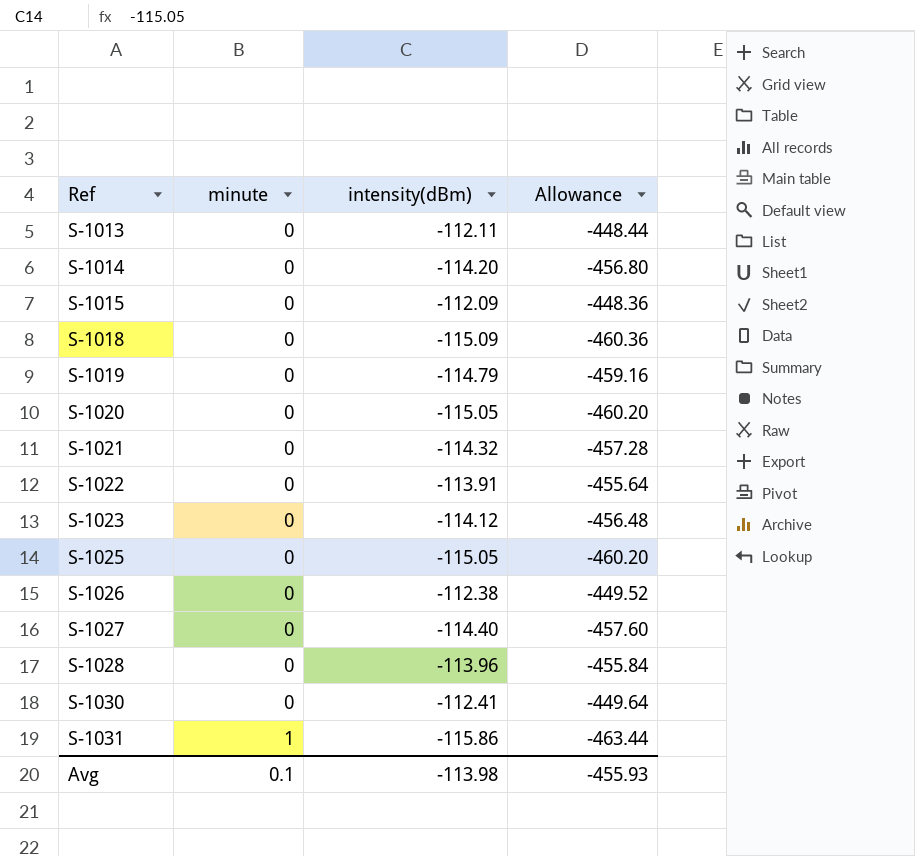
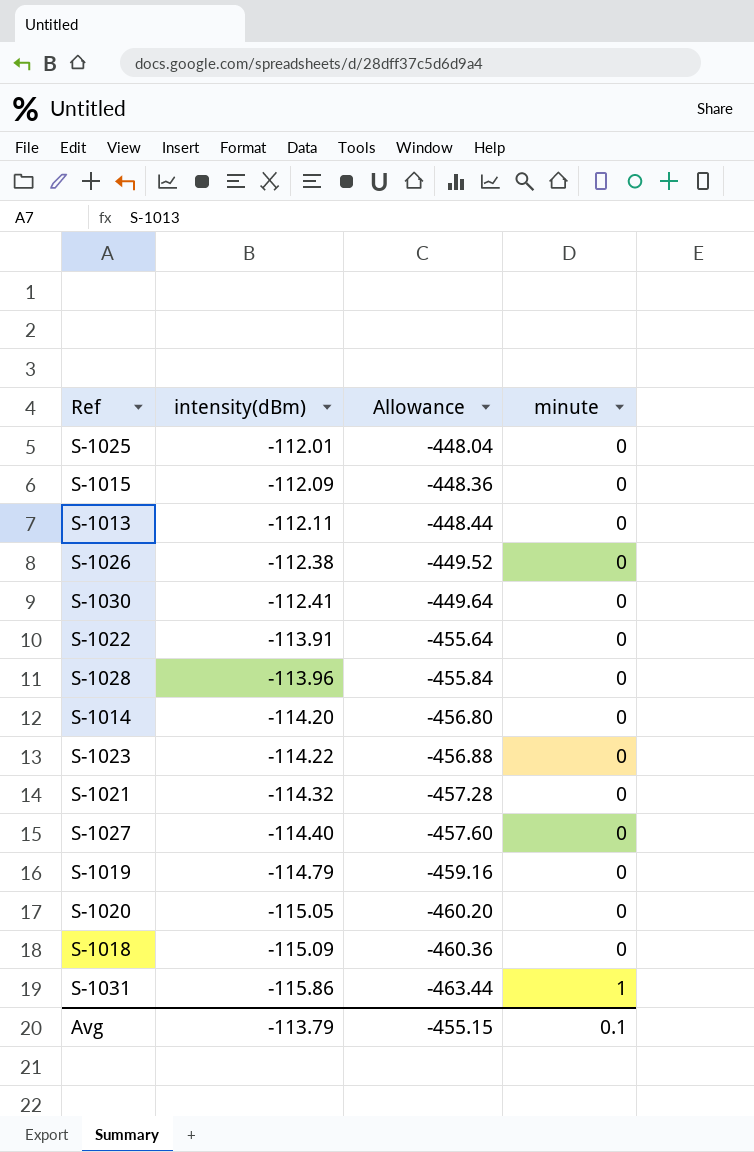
row order: Ref ascending -> intensity(dBm) descending
column minute | position: 2 -> 4
S-1025 | intensity(dBm): -115.05 -> -112.01
S-1025 | Allowance: -460.20 -> -448.04
S-1023 | intensity(dBm): -114.12 -> -114.22
S-1023 | Allowance: -456.48 -> -456.88
Avg | intensity(dBm): -113.98 -> -113.79
Avg | Allowance: -455.93 -> -455.15

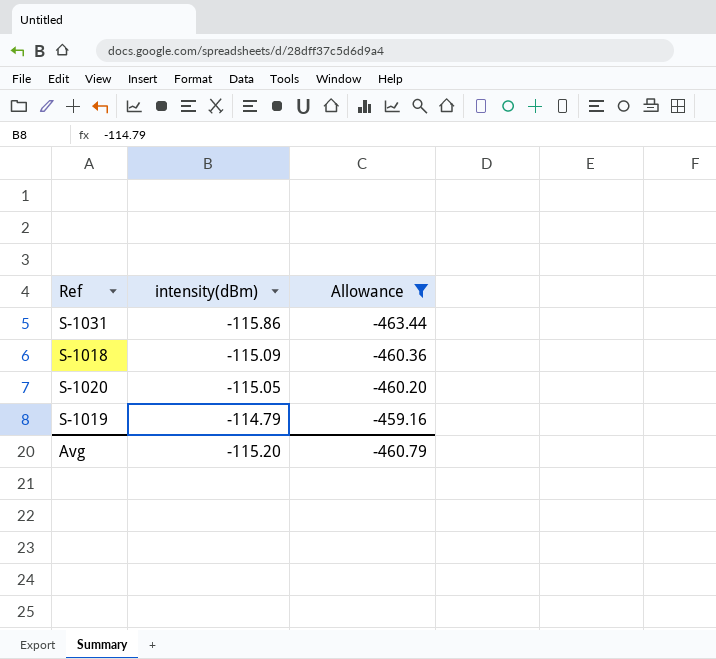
filter: none -> Allowance <= -459.16
row order: intensity(dBm) descending -> intensity(dBm) ascending
column minute | position: 4 -> none
Avg | intensity(dBm): -113.79 -> -115.20
Avg | Allowance: -455.15 -> -460.79

